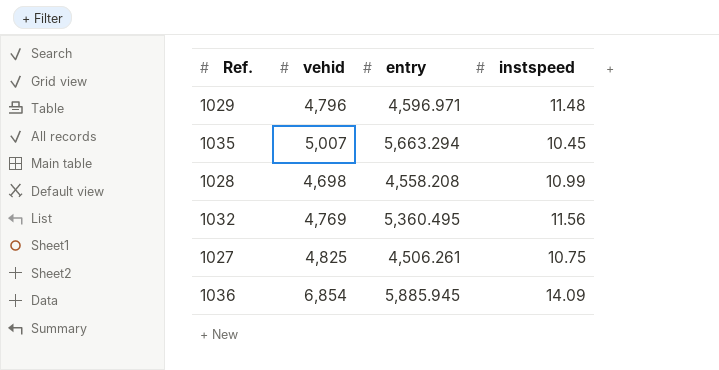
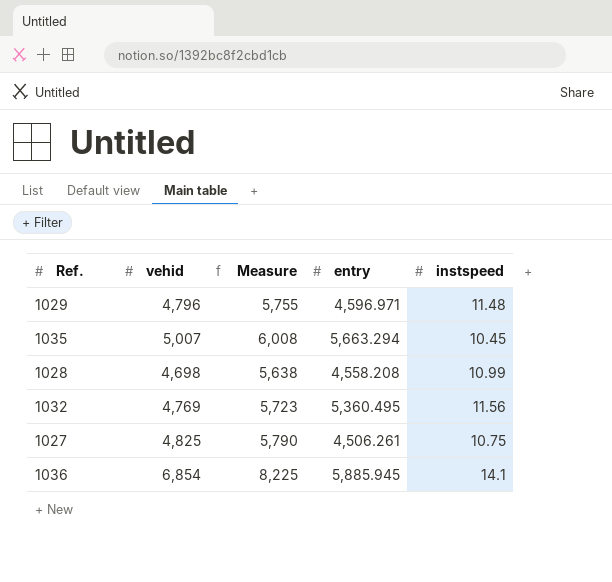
column Measure | formula: none -> [vehid] * 1.2
1036 | instspeed: 14.09 -> 14.1

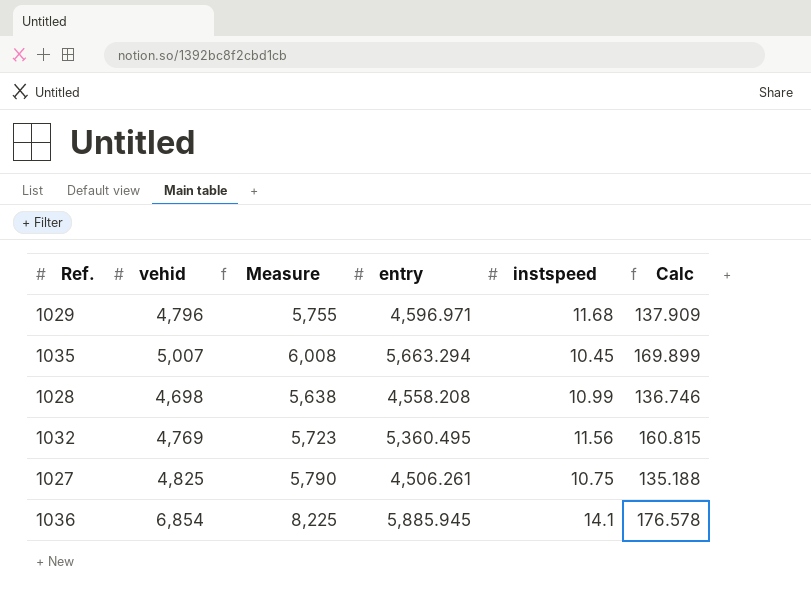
column Calc | formula: none -> [entry] * 0.03
1029 | instspeed: 11.48 -> 11.68

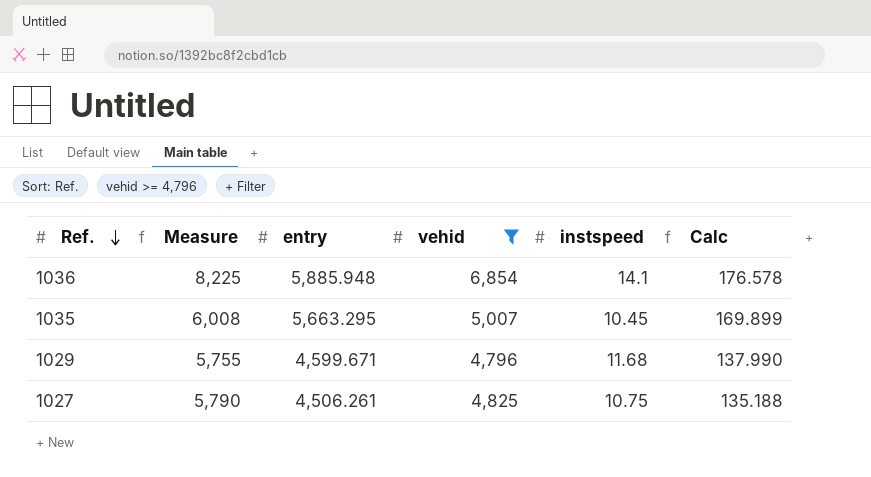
filter: none -> vehid >= 4,796
row order: none -> Ref. descending
column vehid | position: 2 -> 4
1036 | entry: 5,885.945 -> 5,885.948
1035 | entry: 5,663.294 -> 5,663.295
1029 | entry: 4,596.971 -> 4,599.671
1029 | Calc: 137.909 -> 137.990

